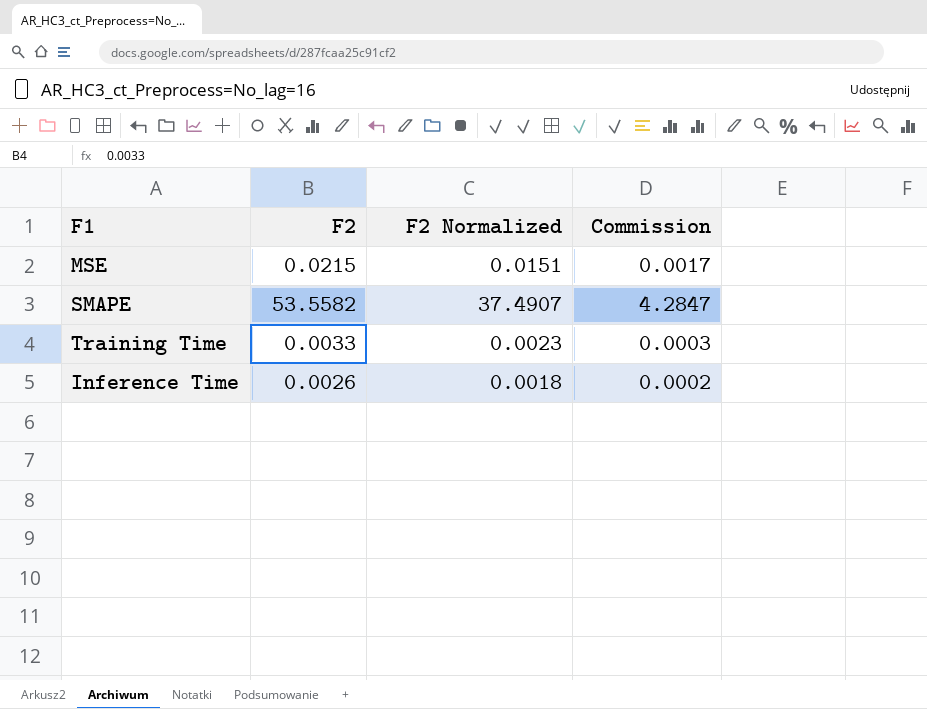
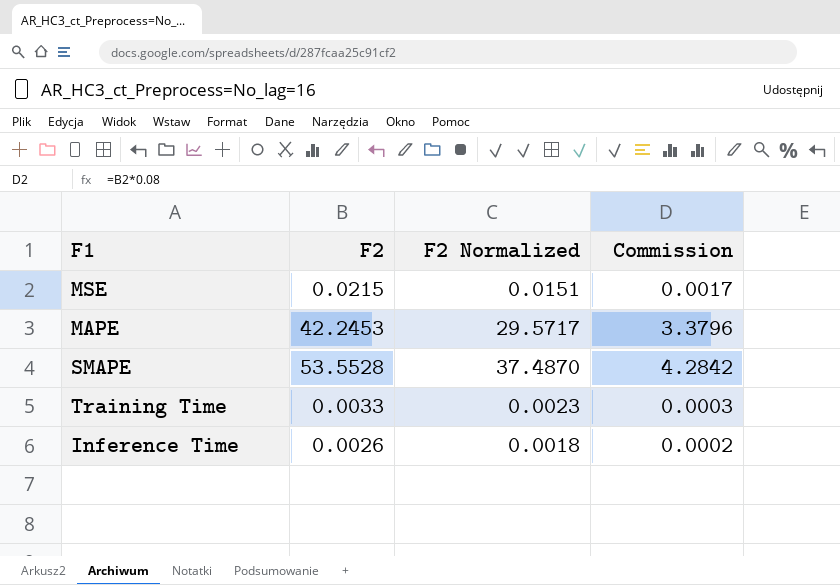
row MAPE: none -> 42.2453 | 29.5717 | 3.3796
SMAPE | F2: 53.5582 -> 53.5528
SMAPE | F2 Normalized: 37.4907 -> 37.4870
SMAPE | Commission: 4.2847 -> 4.2842

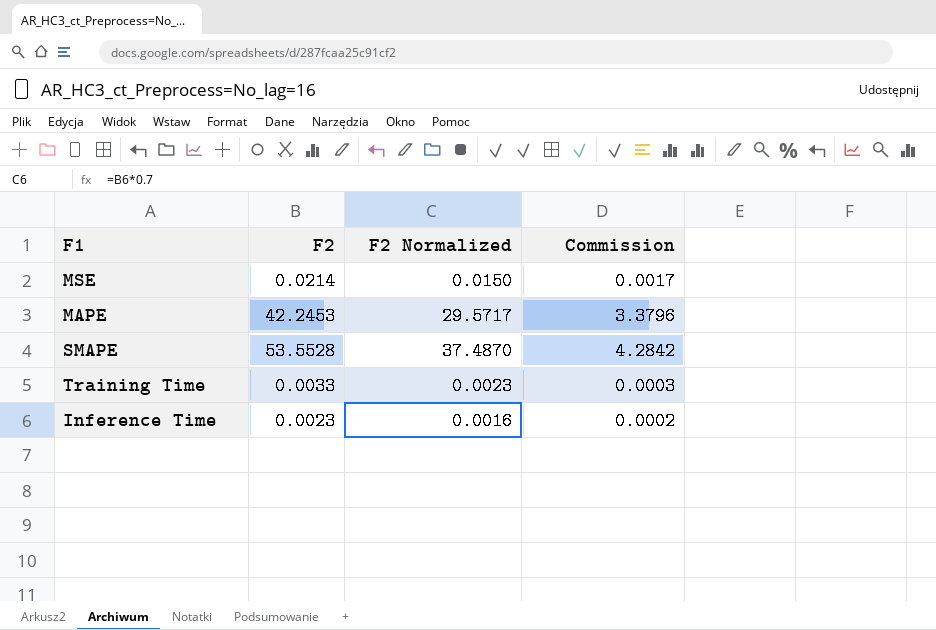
MSE | F2: 0.0215 -> 0.0214
MSE | F2 Normalized: 0.0151 -> 0.0150
Inference Time | F2: 0.0026 -> 0.0023
Inference Time | F2 Normalized: 0.0018 -> 0.0016

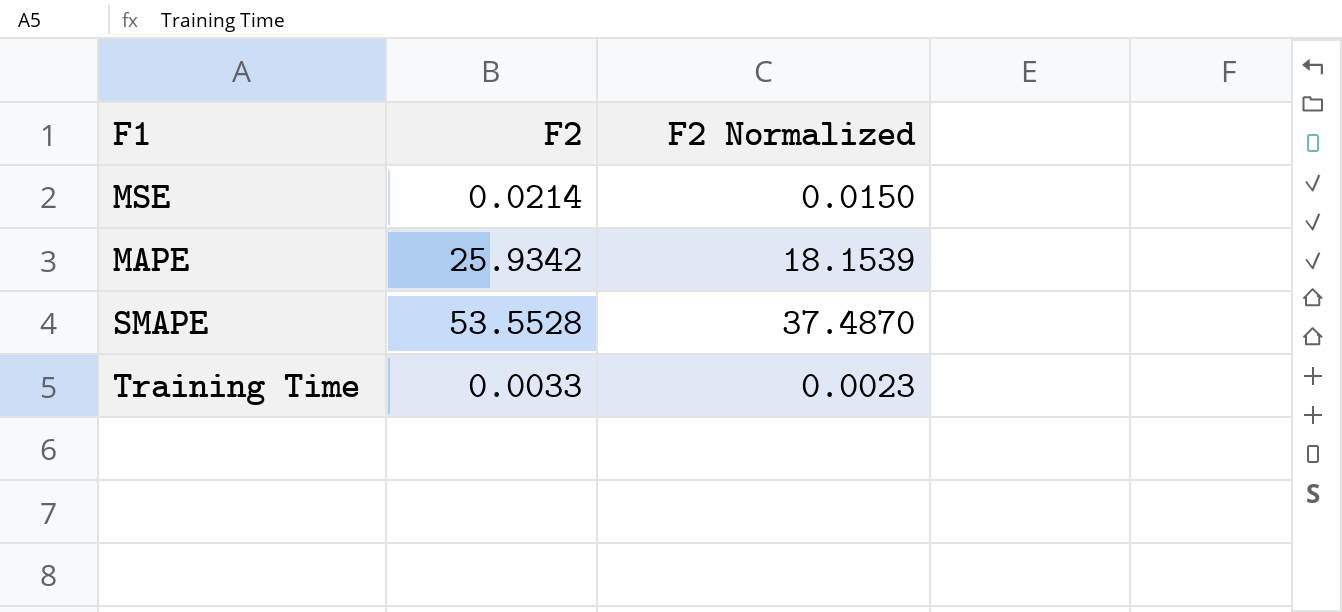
column Commission | formula: [F2] * 0.08 -> none
row Inference Time: 0.0023 | 0.0016 | 0.0002 -> none
MAPE | F2: 42.2453 -> 25.9342
MAPE | F2 Normalized: 29.5717 -> 18.1539

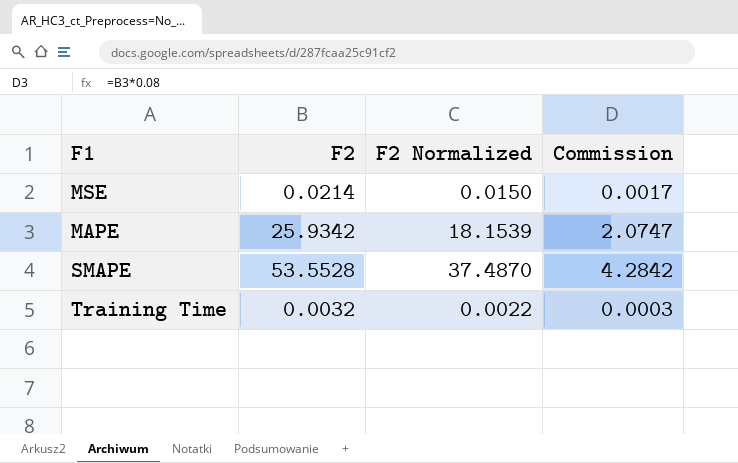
column Commission | formula: none -> [F2] * 0.08
Training Time | F2: 0.0033 -> 0.0032
Training Time | F2 Normalized: 0.0023 -> 0.0022

